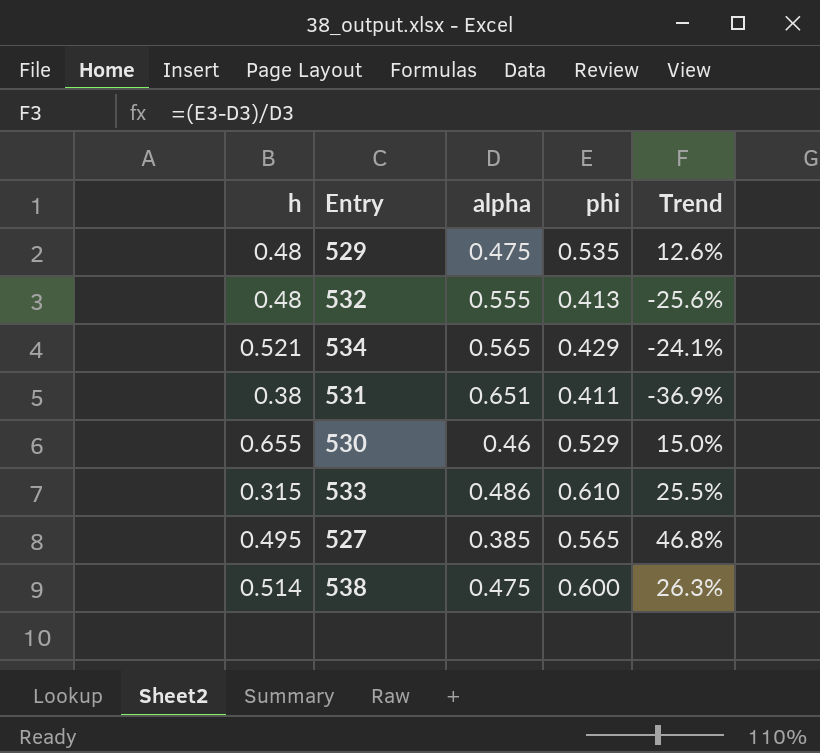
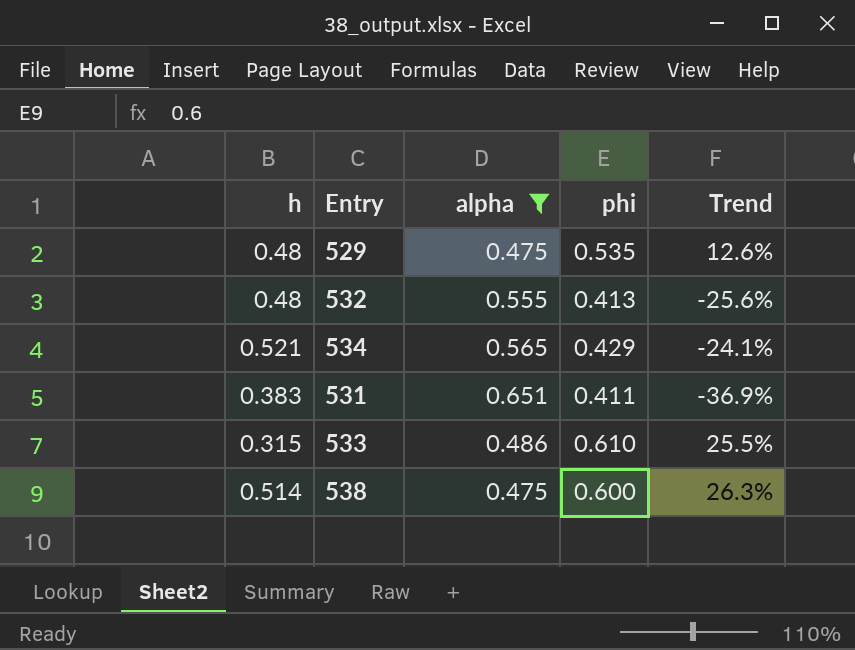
filter: none -> alpha >= 0.475
531 | h: 0.38 -> 0.383

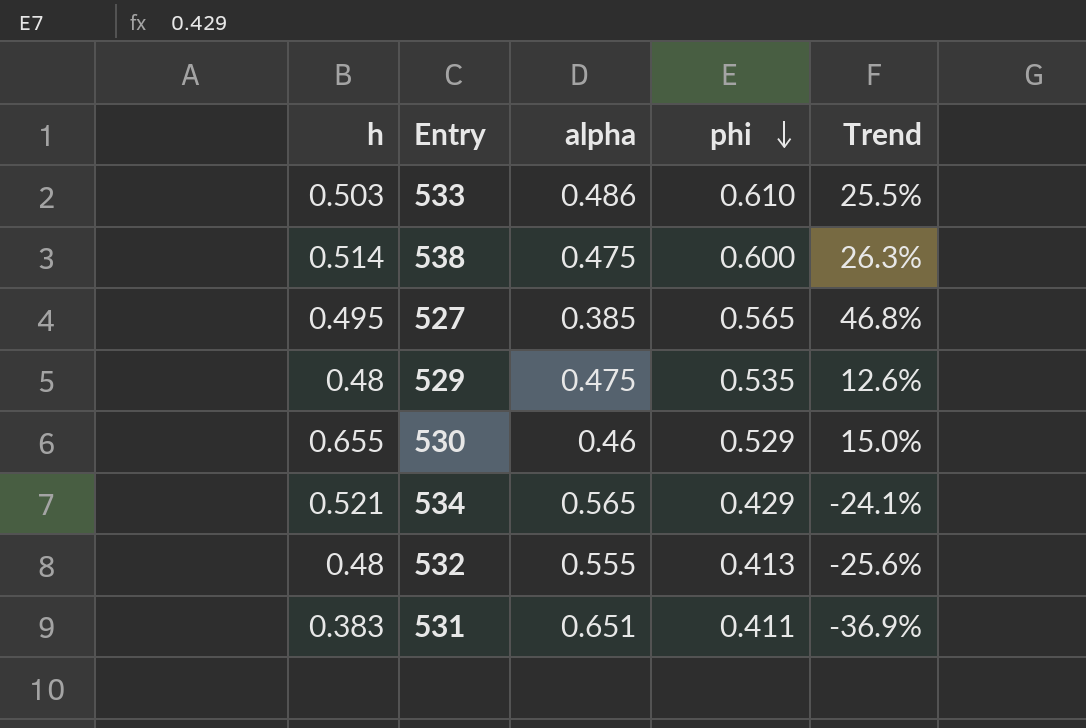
filter: alpha >= 0.475 -> none
row order: none -> phi descending
533 | h: 0.315 -> 0.503

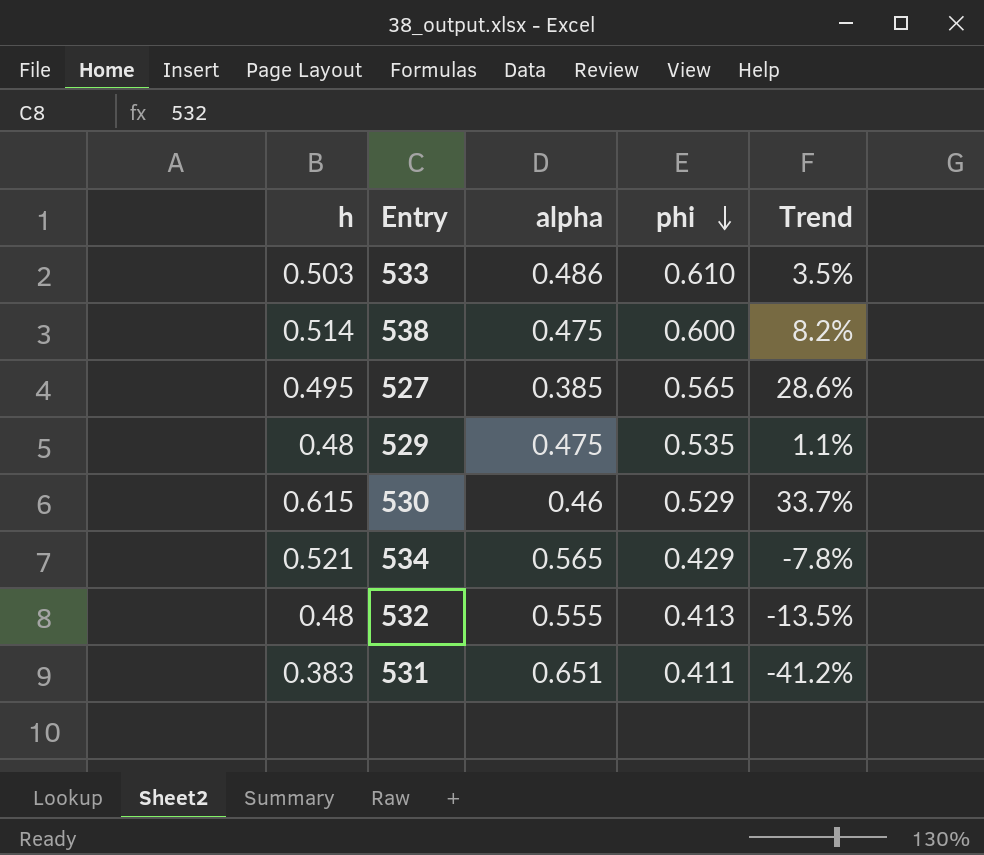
column Trend | formula: ([phi] - [alpha]) / [alpha] -> ([h] - [alpha]) / [alpha]
530 | h: 0.655 -> 0.615

